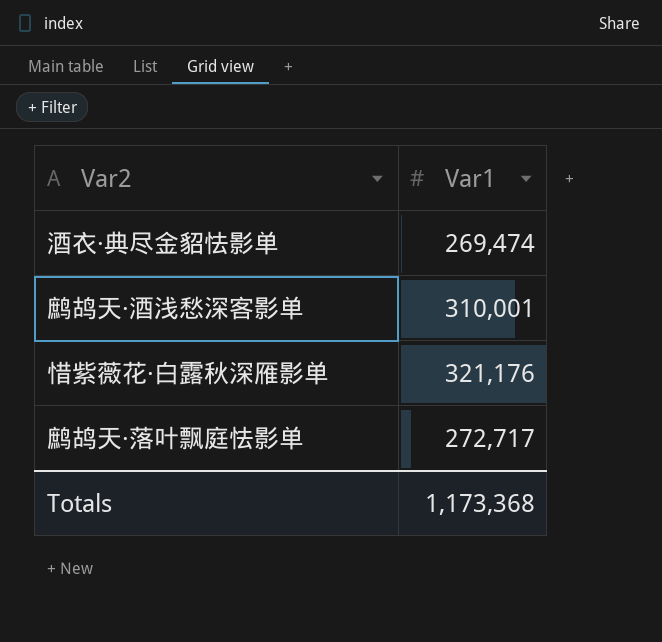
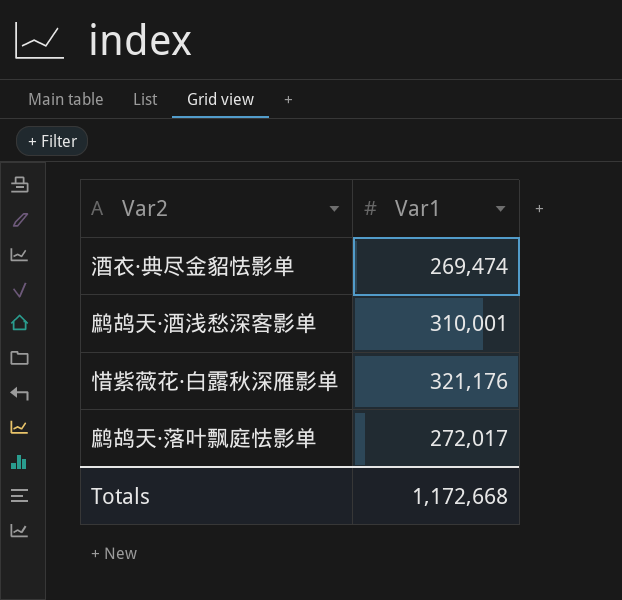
鹧鸪天·落叶飘庭怯影单 | Var1: 272,717 -> 272,017
Totals | Var1: 1,173,368 -> 1,172,668

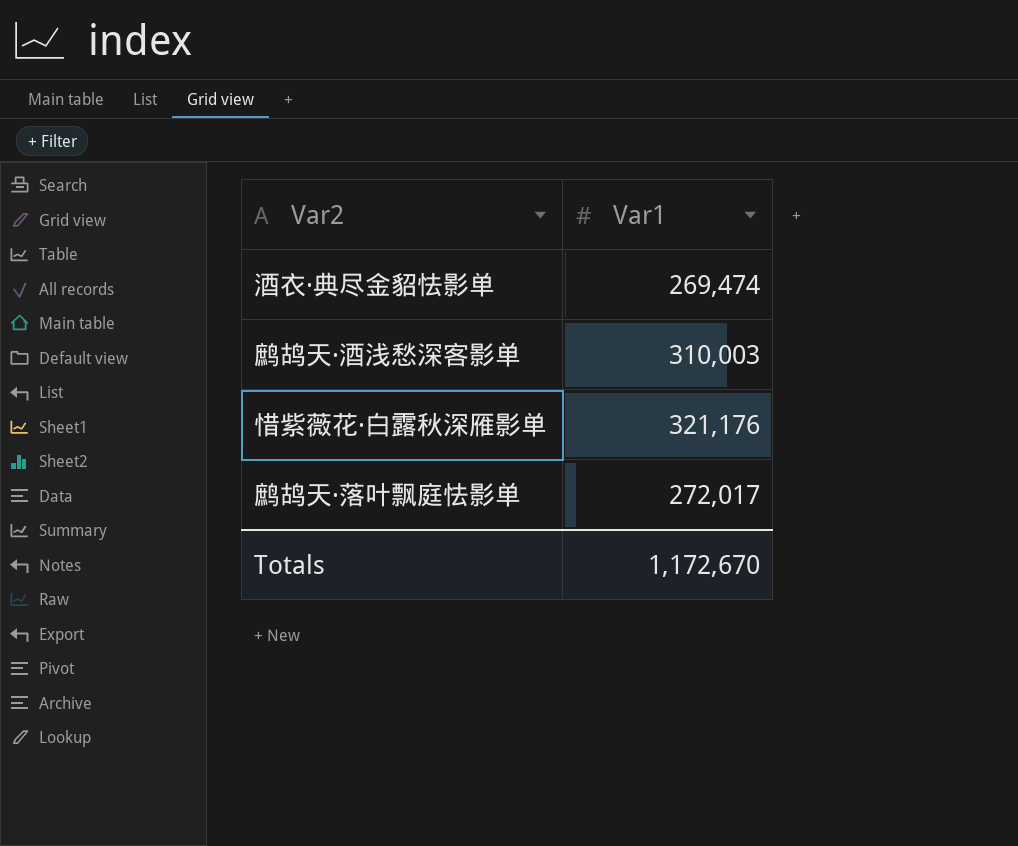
鹧鸪天·酒浅愁深客影单 | Var1: 310,001 -> 310,003
Totals | Var1: 1,172,668 -> 1,172,670

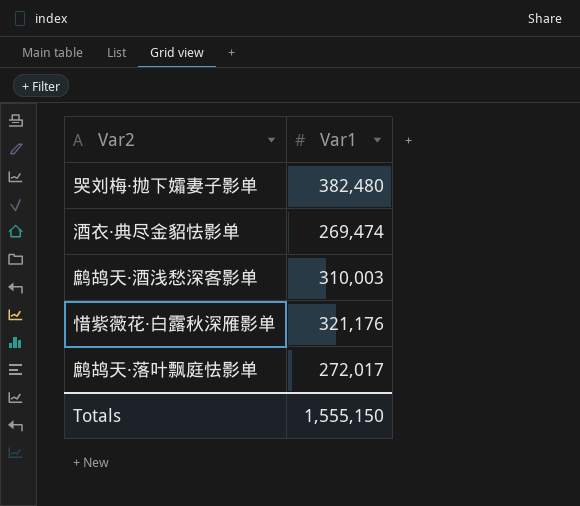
row 哭刘梅·抛下孀妻子影单: none -> 382,480
Totals | Var1: 1,172,670 -> 1,555,150

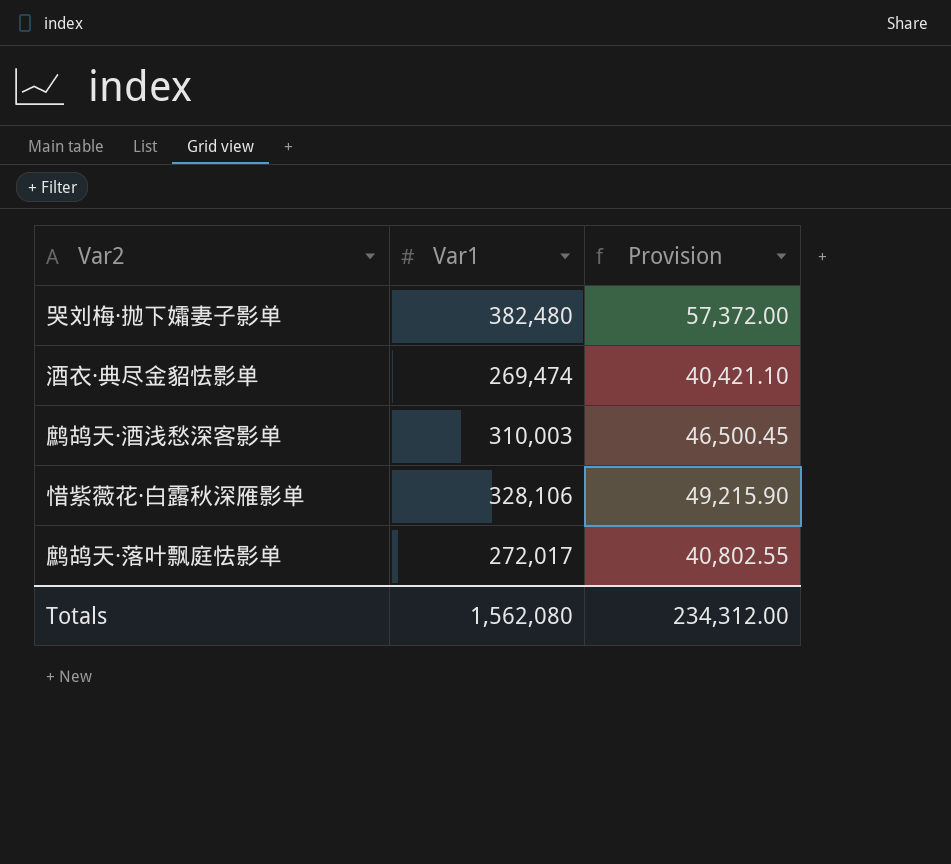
column Provision | formula: none -> [Var1] * 0.15
惜紫薇花·白露秋深雁影单 | Var1: 321,176 -> 328,106
Totals | Var1: 1,555,150 -> 1,562,080

